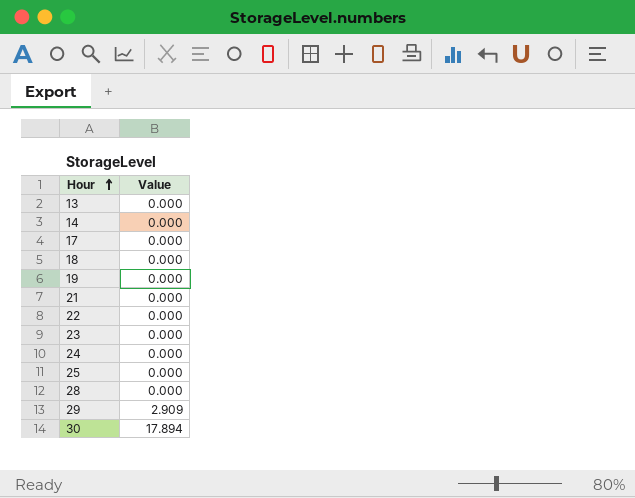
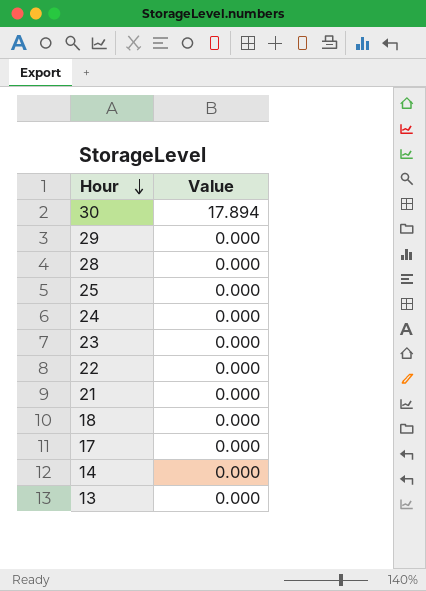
row order: Hour ascending -> Hour descending
row 19: 0.000 -> none
29 | Value: 2.909 -> 0.000

